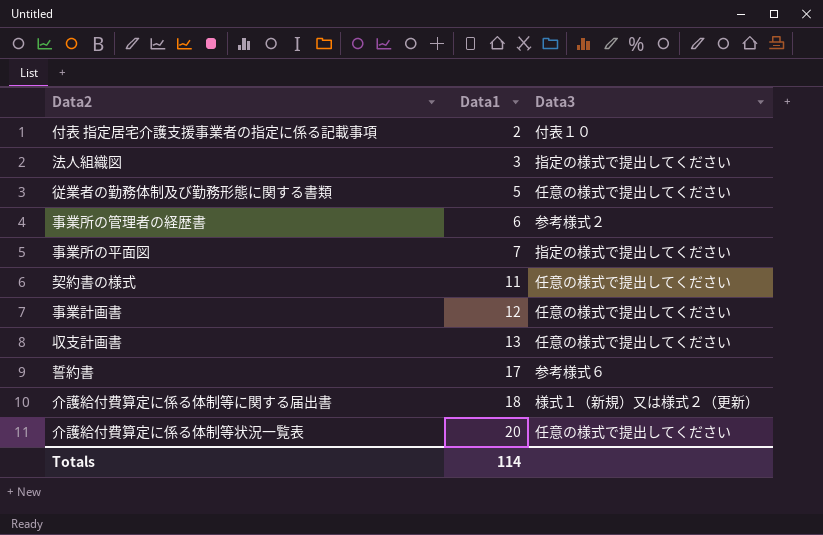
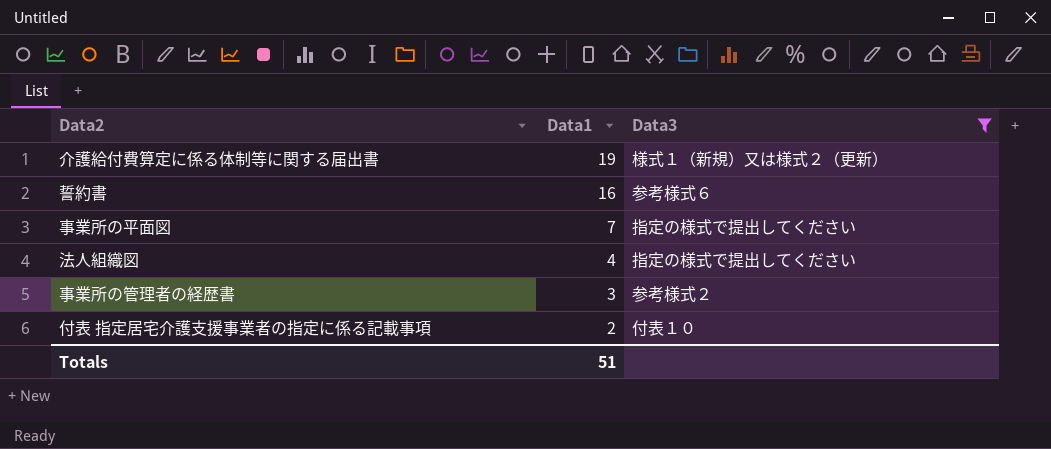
filter: none -> Data3 != 任意の様式で提出してください
row order: Data1 ascending -> Data1 descending
介護給付費算定に係る体制等に関する届出書 | Data1: 18 -> 19
誓約書 | Data1: 17 -> 16
法人組織図 | Data1: 3 -> 4
事業所の管理者の経歴書 | Data1: 6 -> 3
Totals | Data1: 114 -> 51

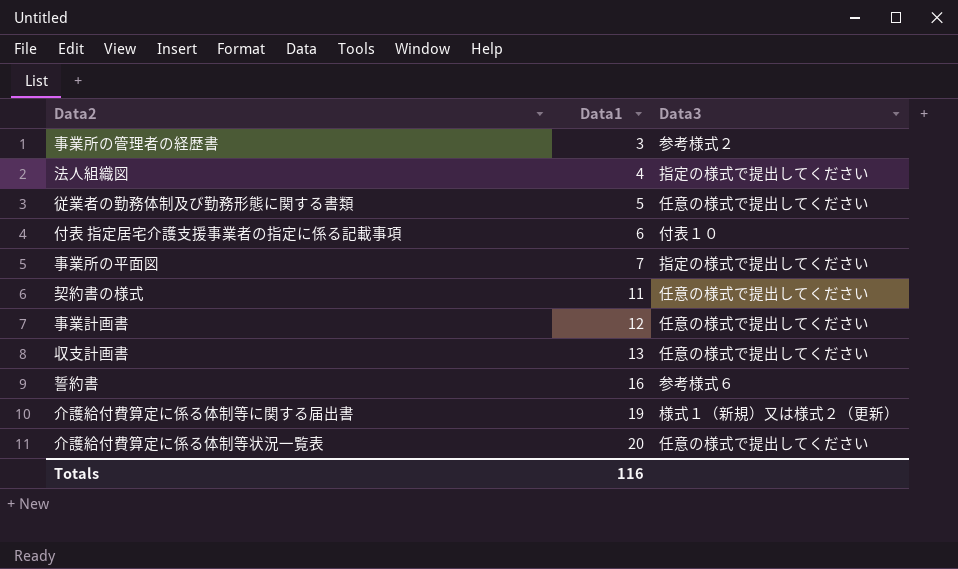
filter: Data3 != 任意の様式で提出してください -> none
row order: Data1 descending -> Data1 ascending
付表 指定居宅介護支援事業者の指定に係る記載事項 | Data1: 2 -> 6
Totals | Data1: 51 -> 116

